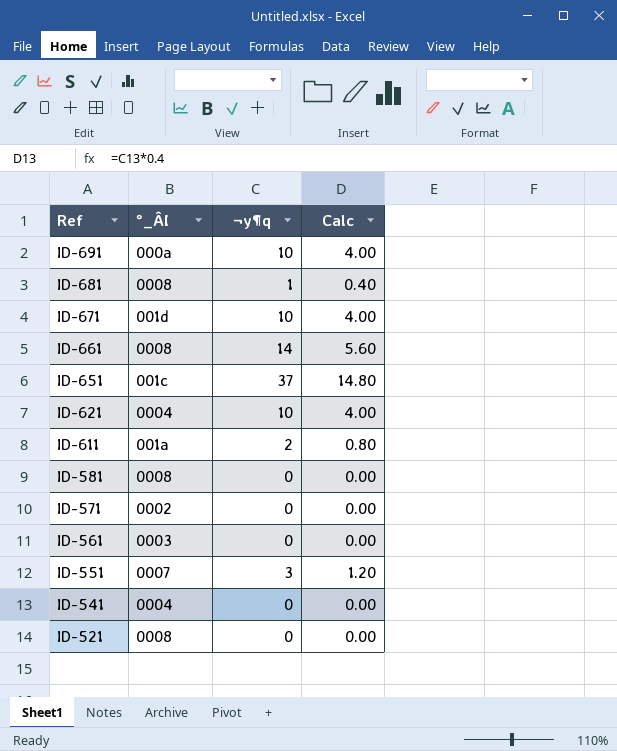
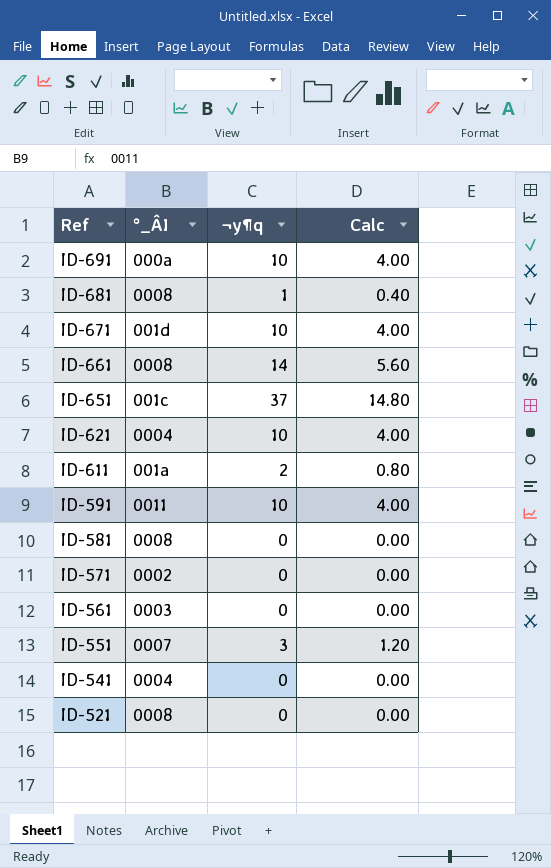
row ID-591: none -> 0011 | 10 | 4.00

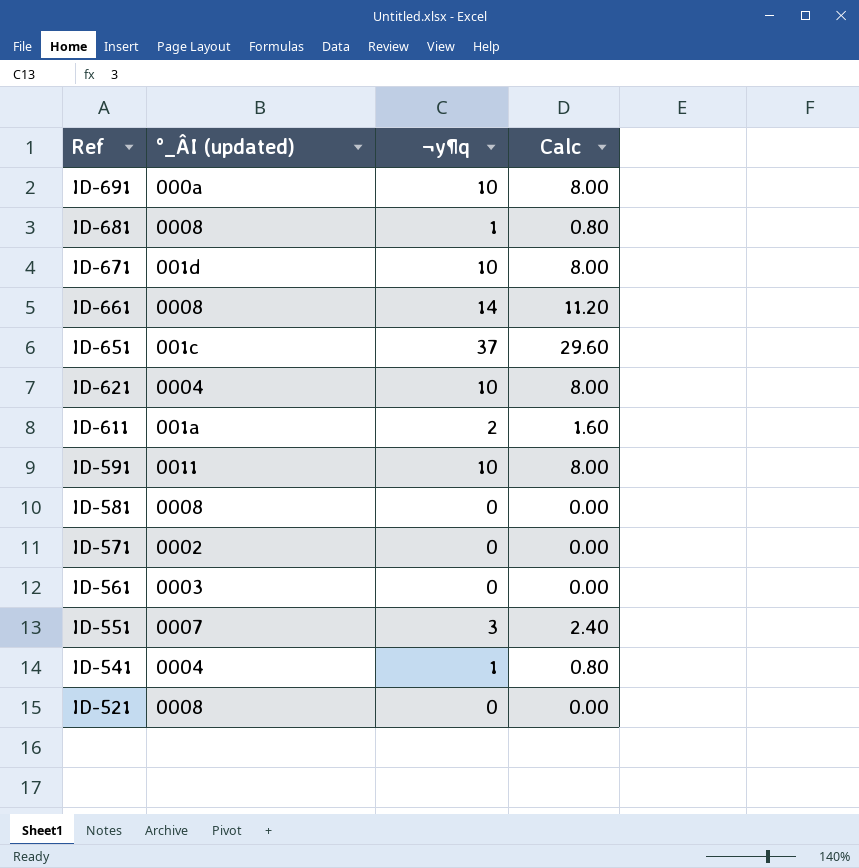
column name: °_ÂI -> °_ÂI (updated)
column Calc | formula: [¬y¶q] * 0.4 -> [¬y¶q] * 0.8
ID-541 | ¬y¶q: 0 -> 1

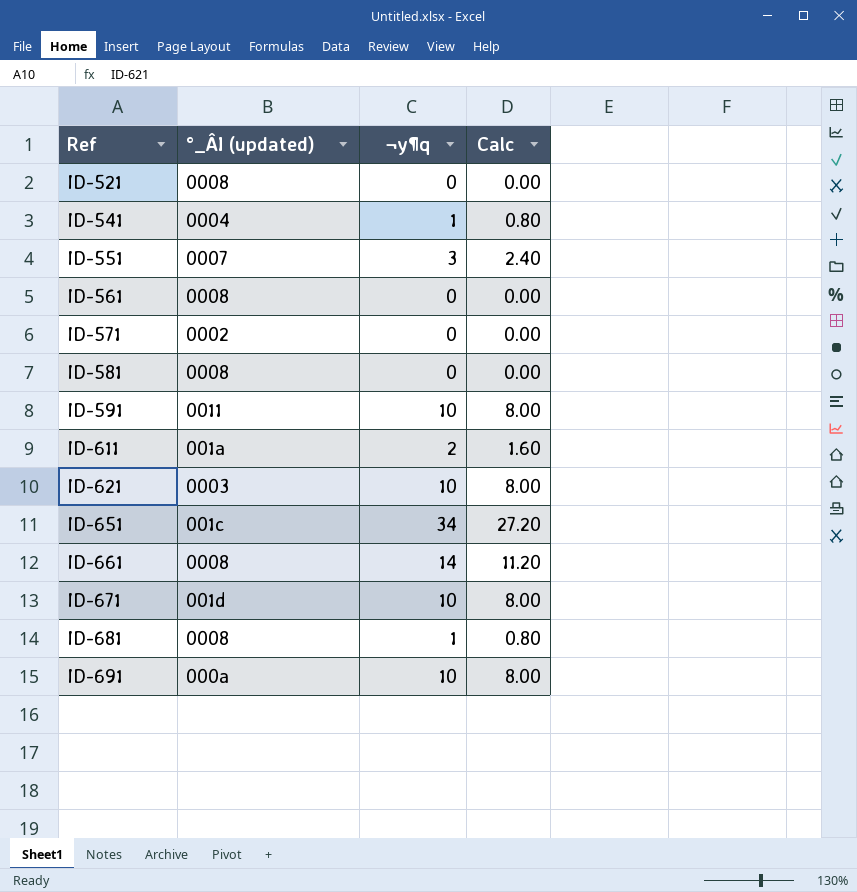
row order: Ref descending -> Ref ascending
ID-561 | °_ÂI (updated): 0003 -> 0008
ID-621 | °_ÂI (updated): 0004 -> 0003
ID-651 | ¬y¶q: 37 -> 34
ID-651 | Calc: 29.60 -> 27.20

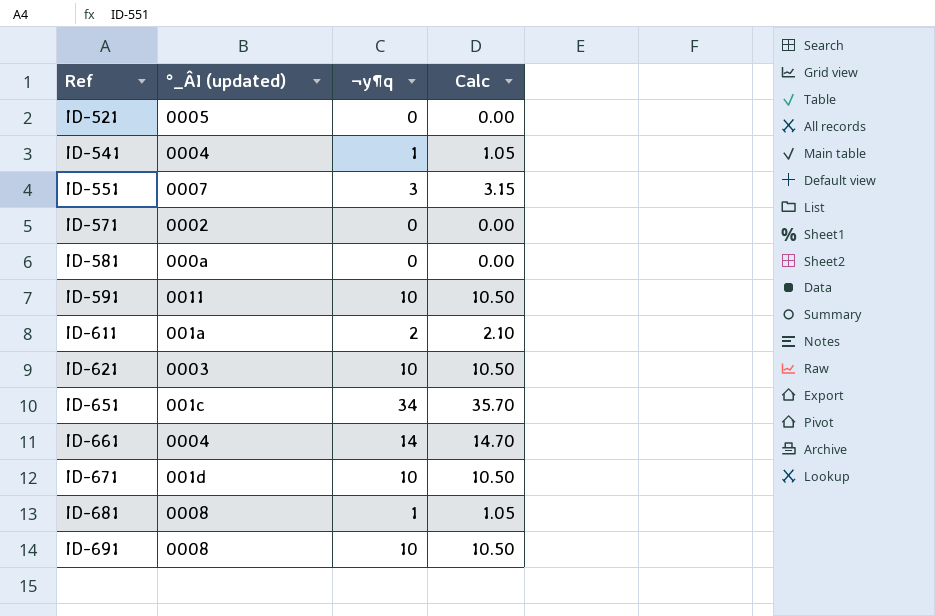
column Calc | formula: [¬y¶q] * 0.8 -> [¬y¶q] * 1.05
row ID-561: 0008 | 0 | 0.00 -> none
ID-521 | °_ÂI (updated): 0008 -> 0005
ID-581 | °_ÂI (updated): 0008 -> 000a
ID-661 | °_ÂI (updated): 0008 -> 0004
ID-691 | °_ÂI (updated): 000a -> 0008

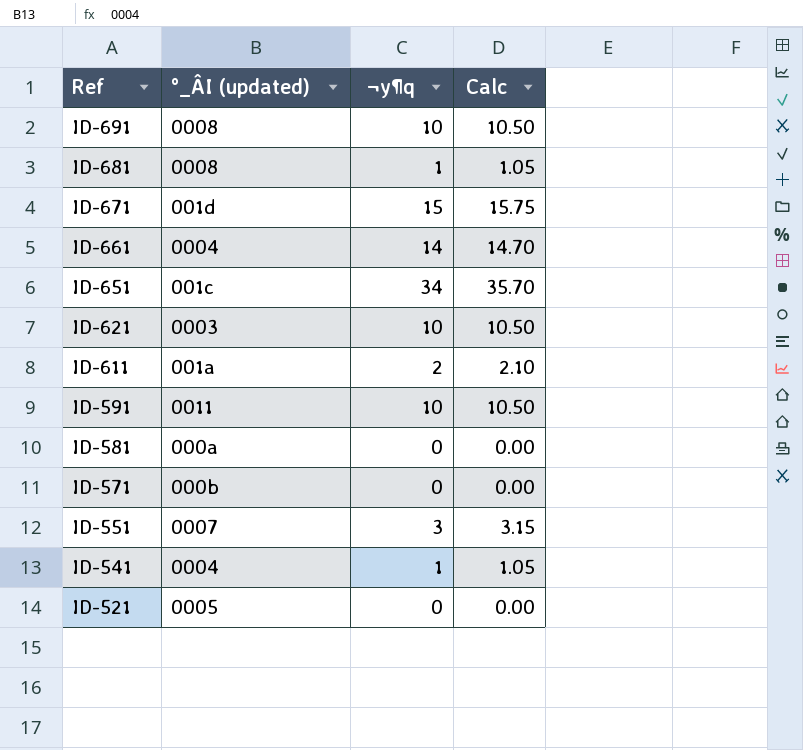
row order: Ref ascending -> Ref descending
ID-671 | ¬y¶q: 10 -> 15
ID-671 | Calc: 10.50 -> 15.75
ID-571 | °_ÂI (updated): 0002 -> 000b

